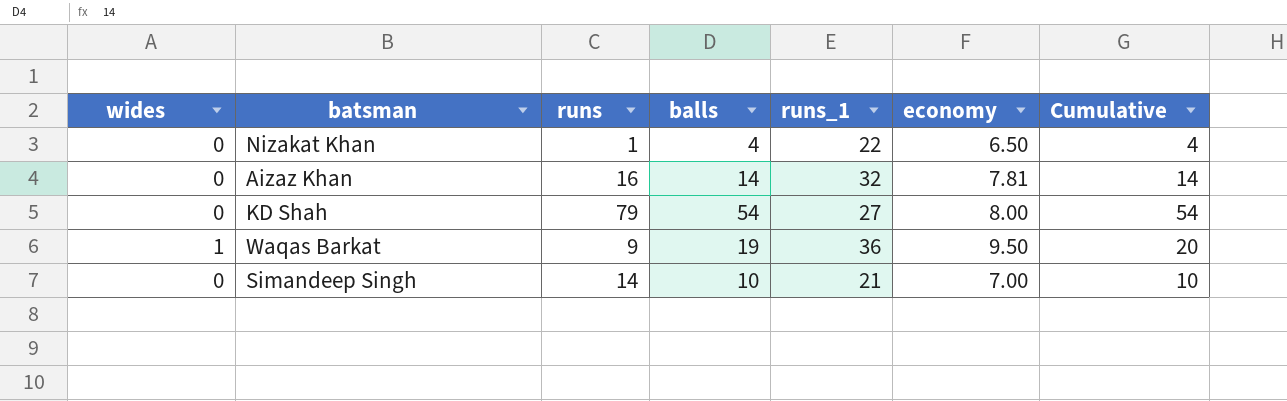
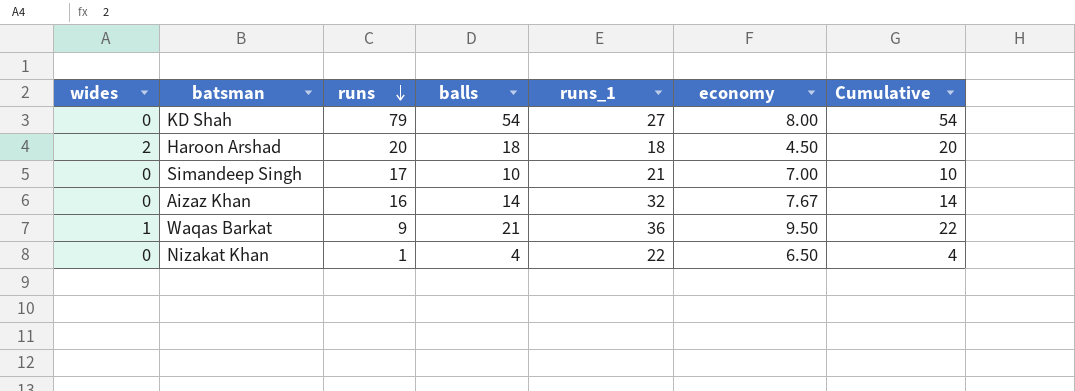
row order: none -> runs descending
row Haroon Arshad: none -> 2 | 20 | 18 | 18 | 4.50 | 20
Simandeep Singh | runs: 14 -> 17
Aizaz Khan | economy: 7.81 -> 7.67
Waqas Barkat | balls: 19 -> 21
Waqas Barkat | Cumulative: 20 -> 22

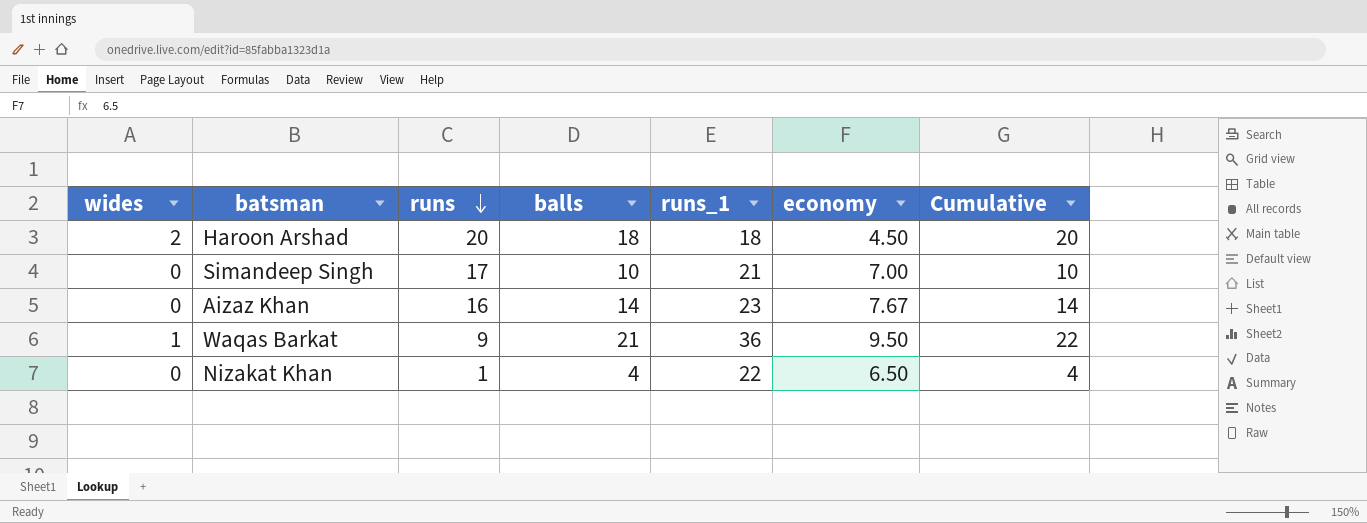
row KD Shah: 0 | 79 | 54 | 27 | 8.00 | 54 -> none
Aizaz Khan | runs_1: 32 -> 23

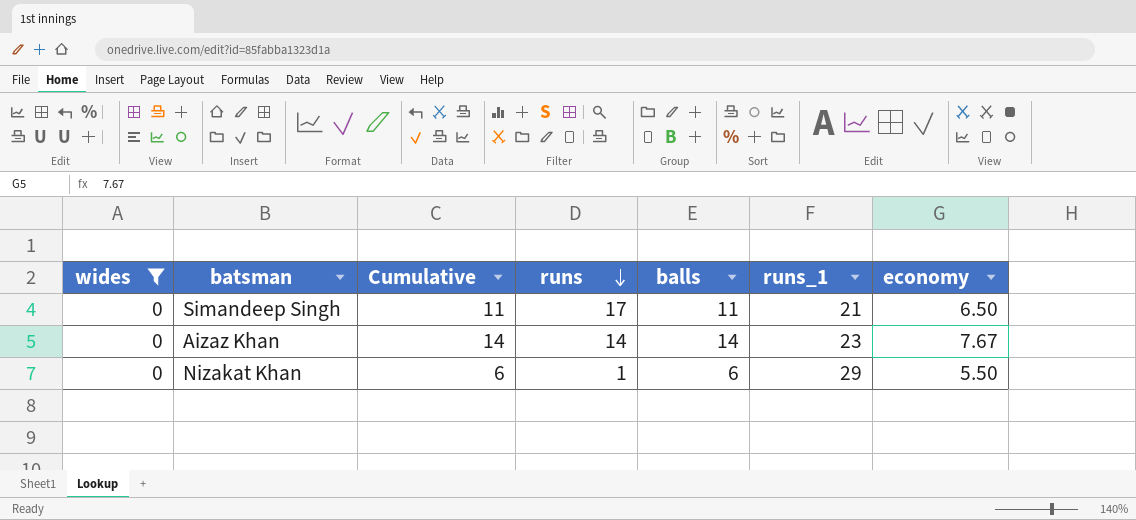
filter: none -> wides = 0
column Cumulative | position: 7 -> 3
Simandeep Singh | Cumulative: 10 -> 11
Simandeep Singh | balls: 10 -> 11
Simandeep Singh | economy: 7.00 -> 6.50
Aizaz Khan | runs: 16 -> 14
Nizakat Khan | Cumulative: 4 -> 6
Nizakat Khan | balls: 4 -> 6
Nizakat Khan | runs_1: 22 -> 29
Nizakat Khan | economy: 6.50 -> 5.50

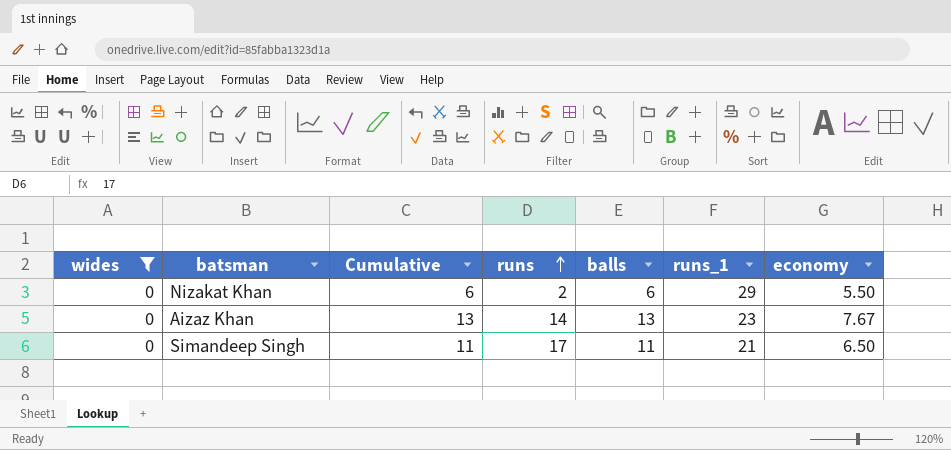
row order: runs descending -> runs ascending
Nizakat Khan | runs: 1 -> 2
Aizaz Khan | Cumulative: 14 -> 13
Aizaz Khan | balls: 14 -> 13

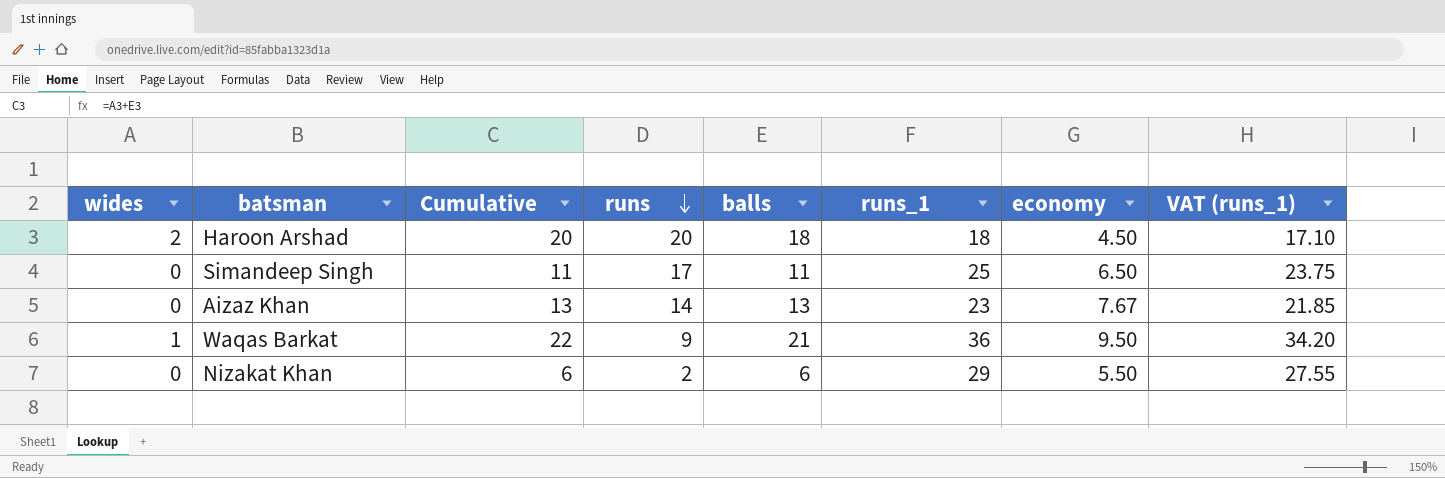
filter: wides = 0 -> none
row order: runs ascending -> runs descending
column VAT (runs_1) | formula: none -> [runs_1] * 0.95
Simandeep Singh | runs_1: 21 -> 25

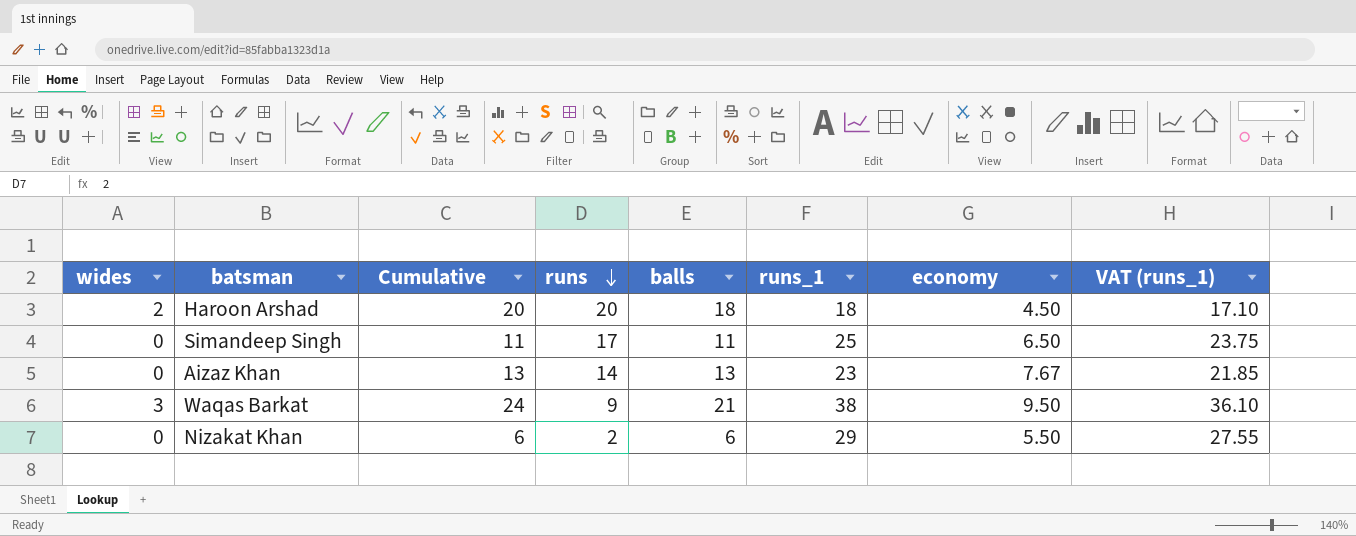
Waqas Barkat | wides: 1 -> 3
Waqas Barkat | Cumulative: 22 -> 24
Waqas Barkat | runs_1: 36 -> 38
Waqas Barkat | VAT (runs_1): 34.20 -> 36.10

